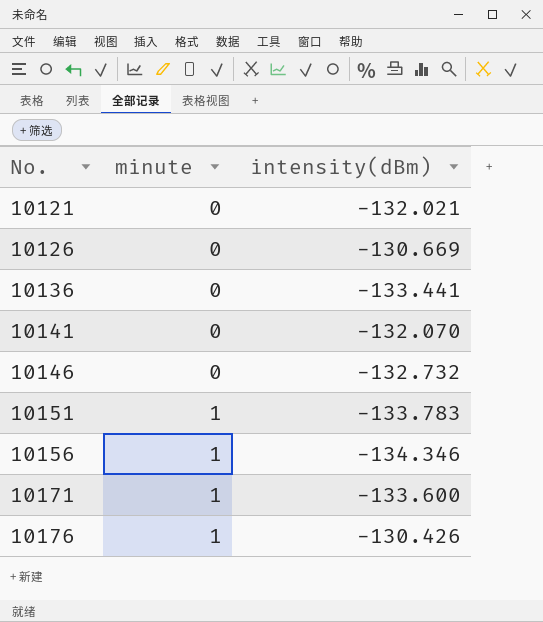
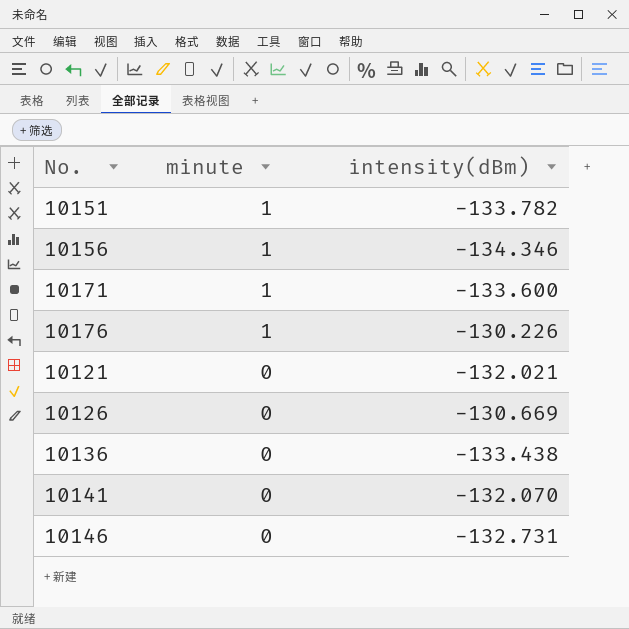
row order: No. ascending -> minute descending
10151 | intensity(dBm): -133.783 -> -133.782
10176 | intensity(dBm): -130.426 -> -130.226
10136 | intensity(dBm): -133.441 -> -133.438
10146 | intensity(dBm): -132.732 -> -132.731

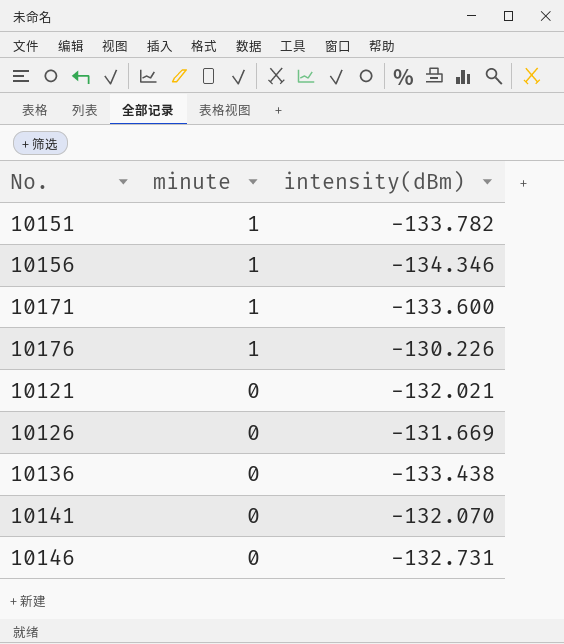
10126 | intensity(dBm): -130.669 -> -131.669

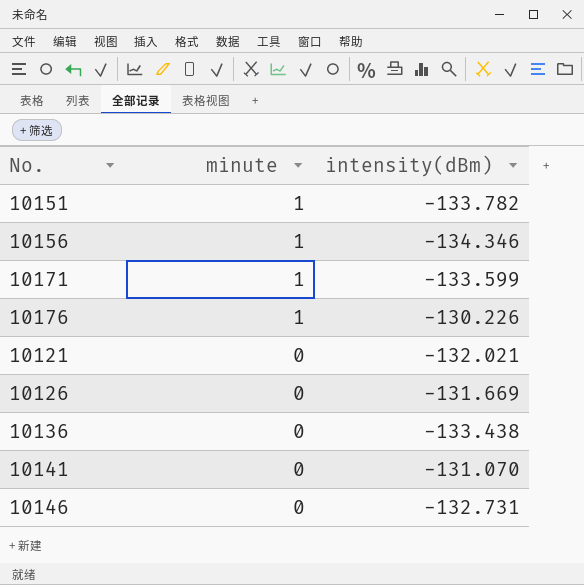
10171 | intensity(dBm): -133.600 -> -133.599
10141 | intensity(dBm): -132.070 -> -131.070

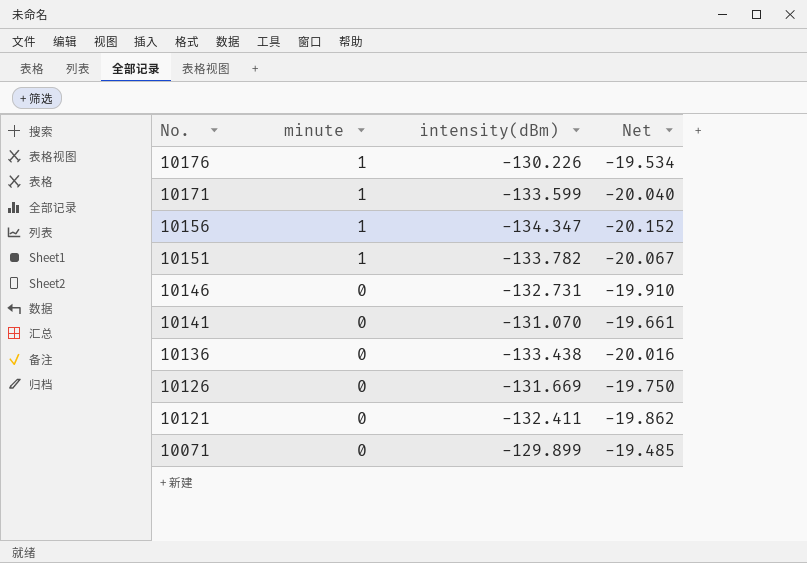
row order: minute descending -> No. descending
column Net | formula: none -> [intensity(dBm)] * 0.15
10156 | intensity(dBm): -134.346 -> -134.347
10121 | intensity(dBm): -132.021 -> -132.411
row 10071: none -> 0 | -129.899 | -19.485

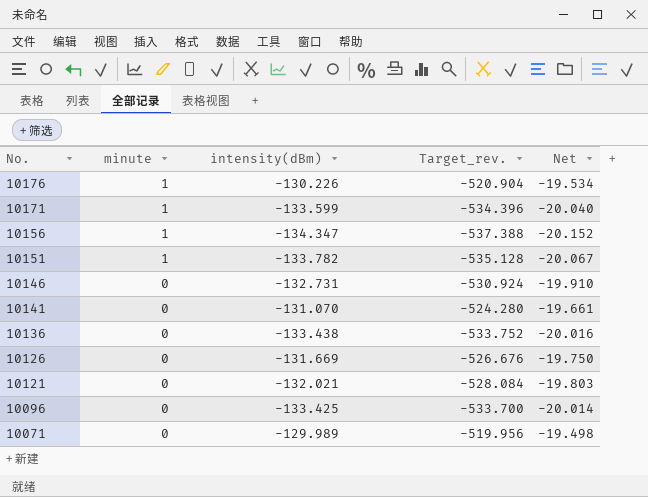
column Target_rev. | formula: none -> [intensity(dBm)] * 4
10121 | intensity(dBm): -132.411 -> -132.021
10121 | Net: -19.862 -> -19.803
row 10096: none -> 0 | -133.425 | -533.700 | -20.014
10071 | intensity(dBm): -129.899 -> -129.989
10071 | Net: -19.485 -> -19.498

